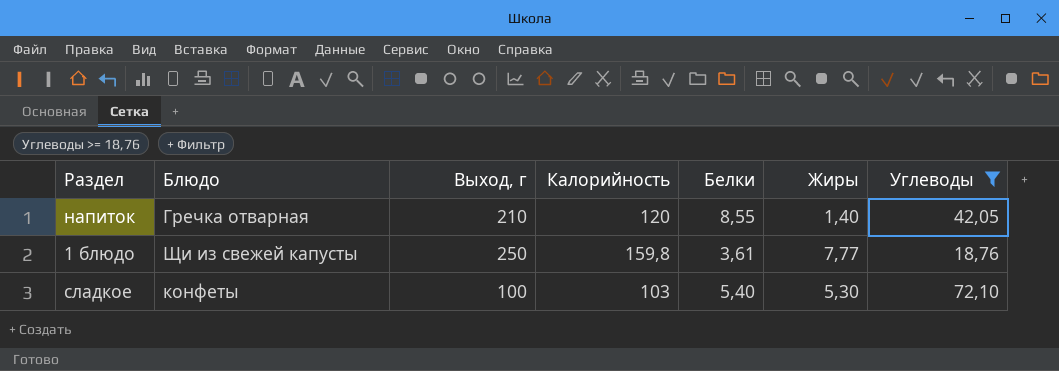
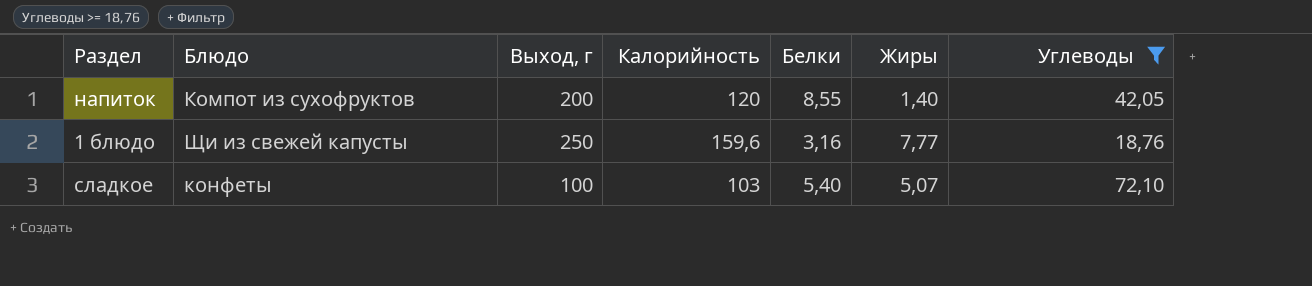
напиток | Блюдо: Гречка отварная -> Компот из сухофруктов
напиток | Выход, г: 210 -> 200
1 блюдо | Калорийность: 159,8 -> 159,6
1 блюдо | Белки: 3,61 -> 3,16
сладкое | Жиры: 5,30 -> 5,07

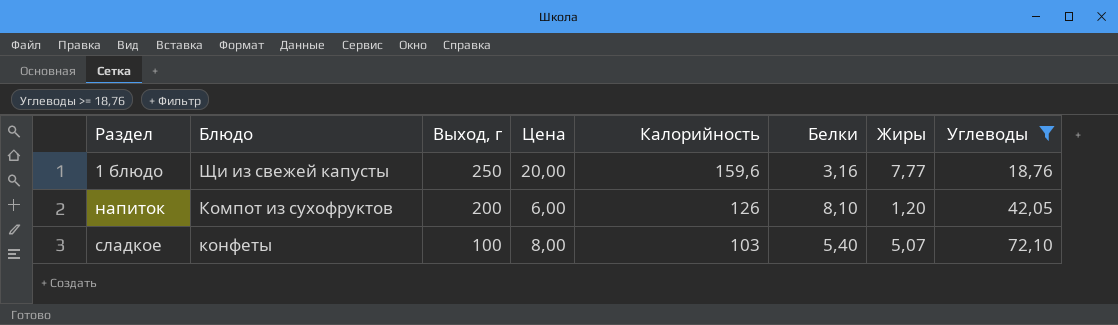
row order: none -> Раздел ascending
column Цена | position: none -> 4
напиток | Калорийность: 120 -> 126
напиток | Белки: 8,55 -> 8,10
напиток | Жиры: 1,40 -> 1,20

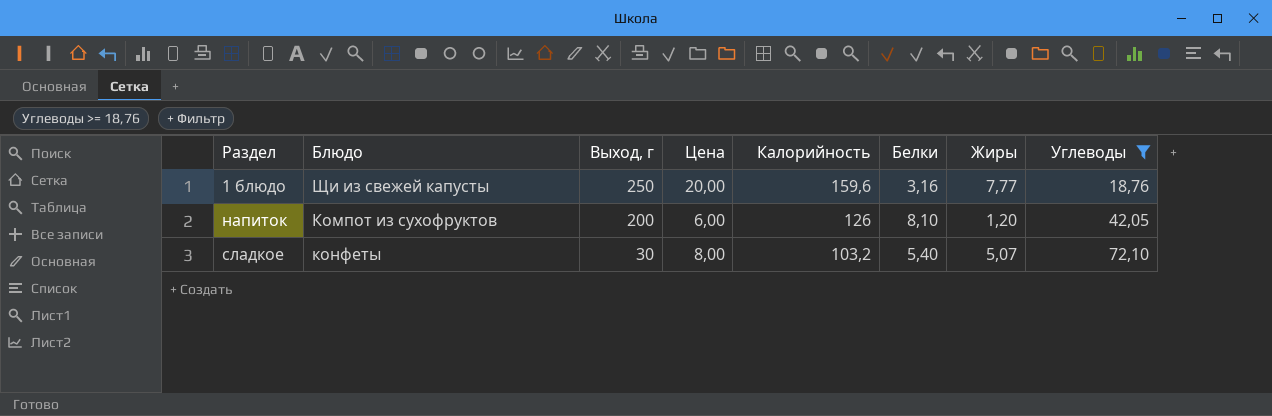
сладкое | Выход, г: 100 -> 30
сладкое | Калорийность: 103 -> 103,2

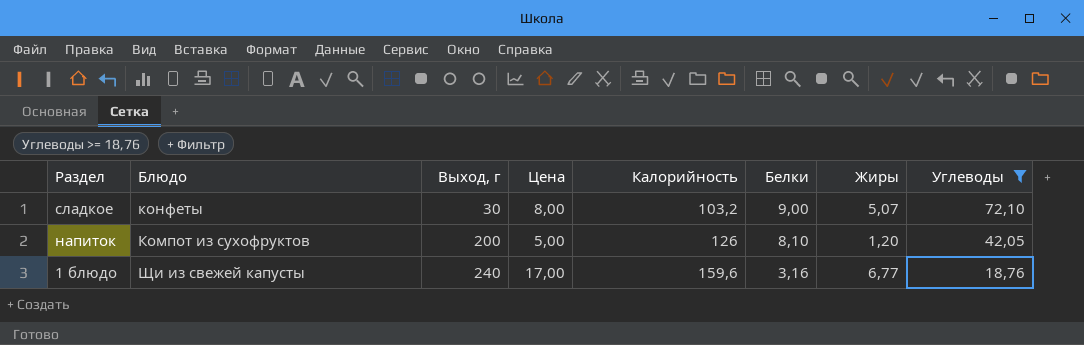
row order: Раздел ascending -> Раздел descending
сладкое | Белки: 5,40 -> 9,00
напиток | Цена: 6,00 -> 5,00
1 блюдо | Выход, г: 250 -> 240
1 блюдо | Цена: 20,00 -> 17,00
1 блюдо | Жиры: 7,77 -> 6,77

